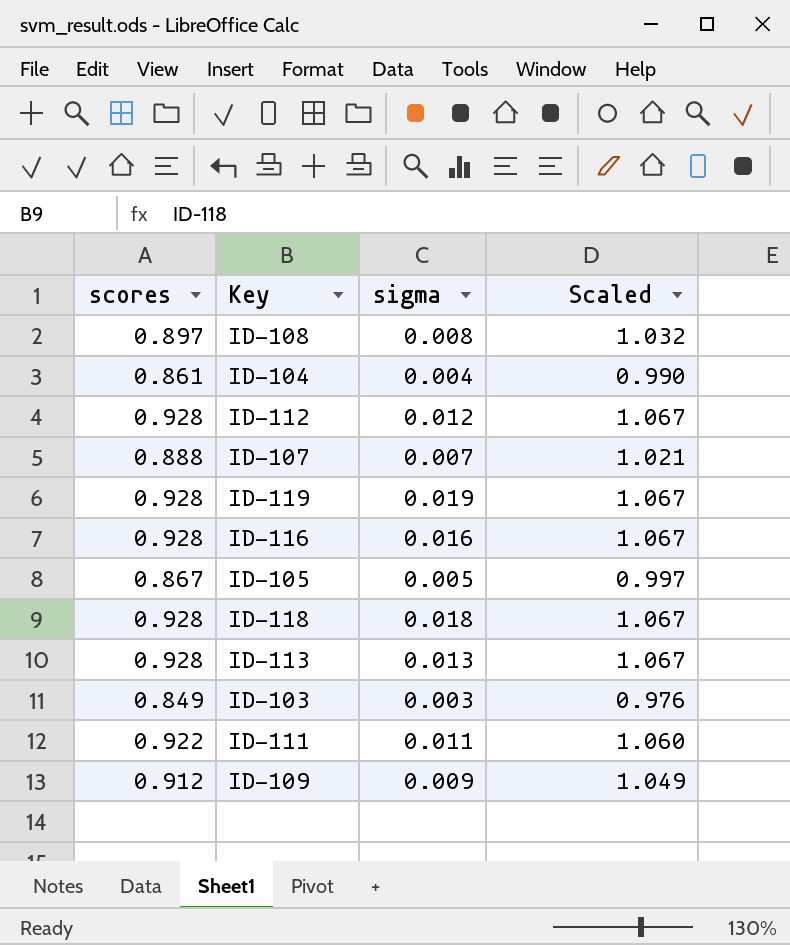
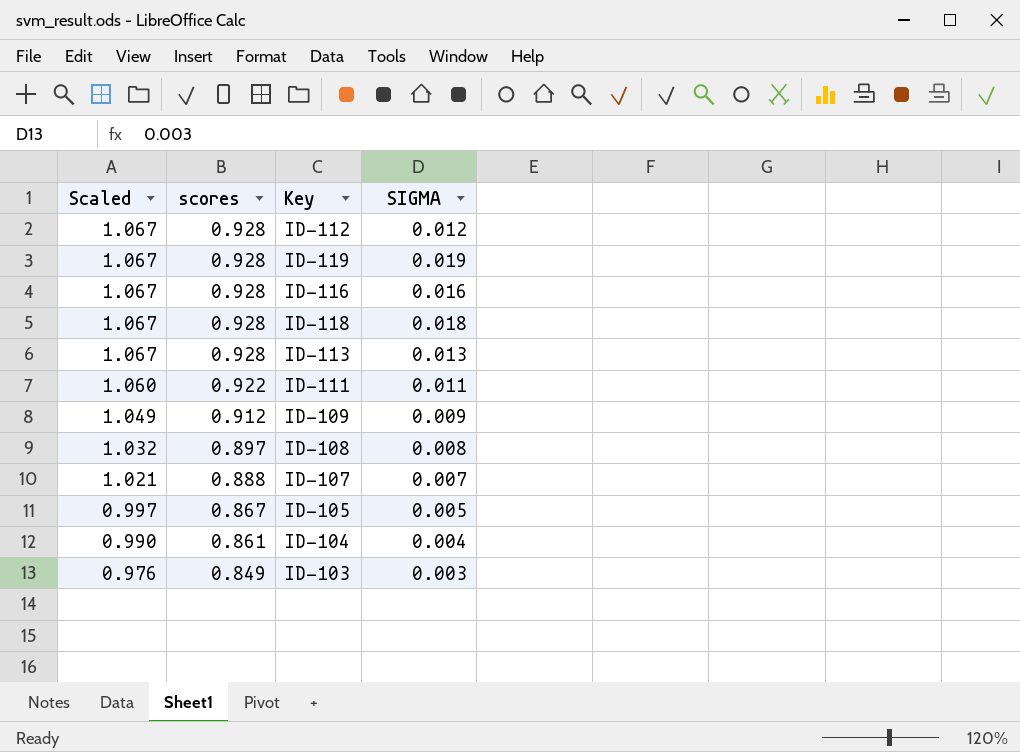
row order: none -> Scaled descending
column Scaled | position: 4 -> 1
column name: sigma -> SIGMA

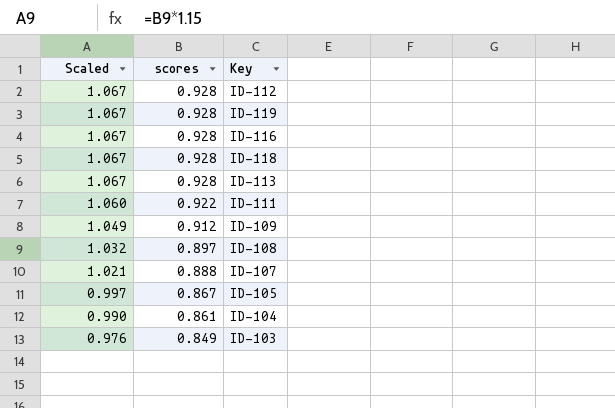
column SIGMA | position: 4 -> none

